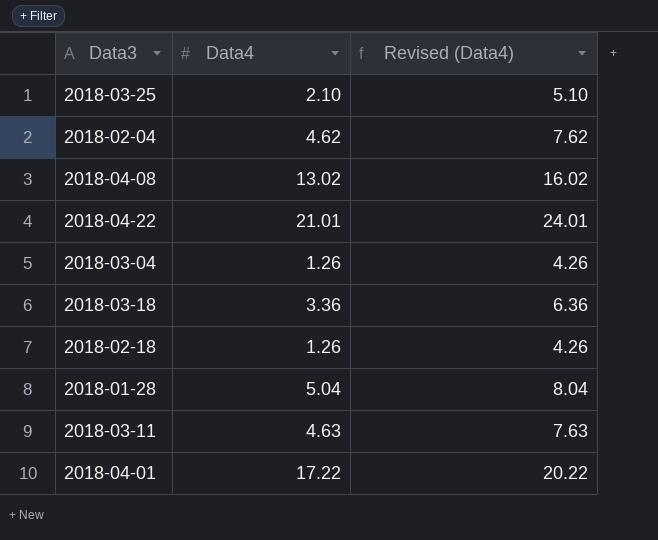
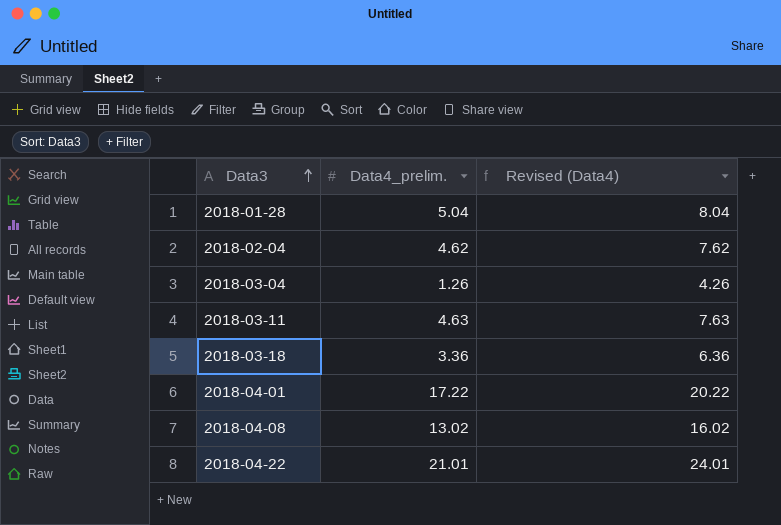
row order: none -> Data3 ascending
column name: Data4 -> Data4_prelim.
row 2018-03-25: 2.10 | 5.10 -> none
row 2018-02-18: 1.26 | 4.26 -> none

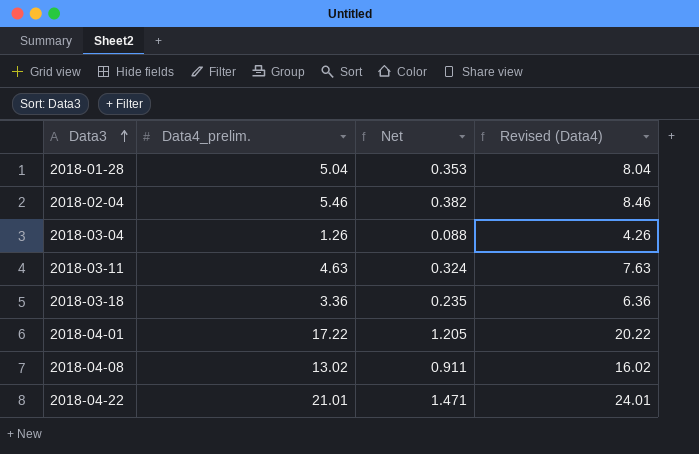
column Net | formula: none -> [Data4_prelim.] * 0.07
2018-02-04 | Data4_prelim.: 4.62 -> 5.46
2018-02-04 | Revised (Data4): 7.62 -> 8.46

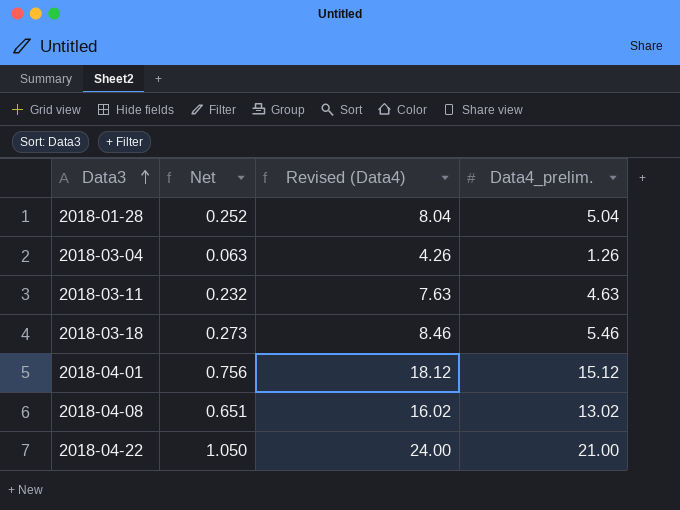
column Net | formula: [Data4_prelim.] * 0.07 -> [Data4_prelim.] * 0.05
column Data4_prelim. | position: 2 -> 4
row 2018-02-04: 5.46 | 0.382 | 8.46 -> none
2018-03-18 | Revised (Data4): 6.36 -> 8.46
2018-03-18 | Data4_prelim.: 3.36 -> 5.46
2018-04-01 | Revised (Data4): 20.22 -> 18.12
2018-04-01 | Data4_prelim.: 17.22 -> 15.12
2018-04-22 | Revised (Data4): 24.01 -> 24.00
2018-04-22 | Data4_prelim.: 21.01 -> 21.00

